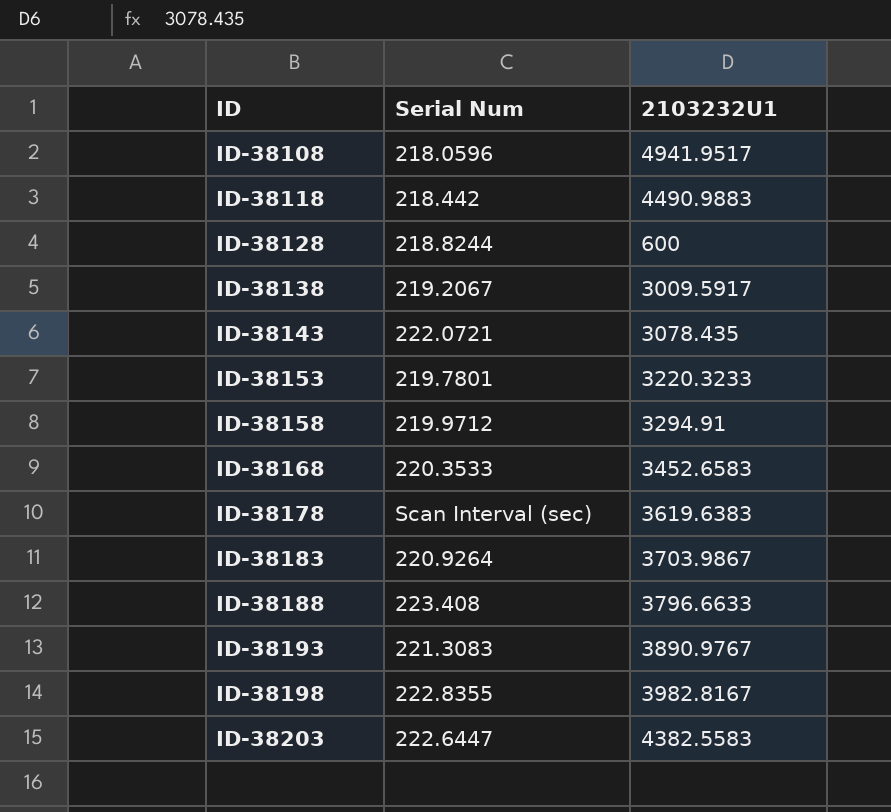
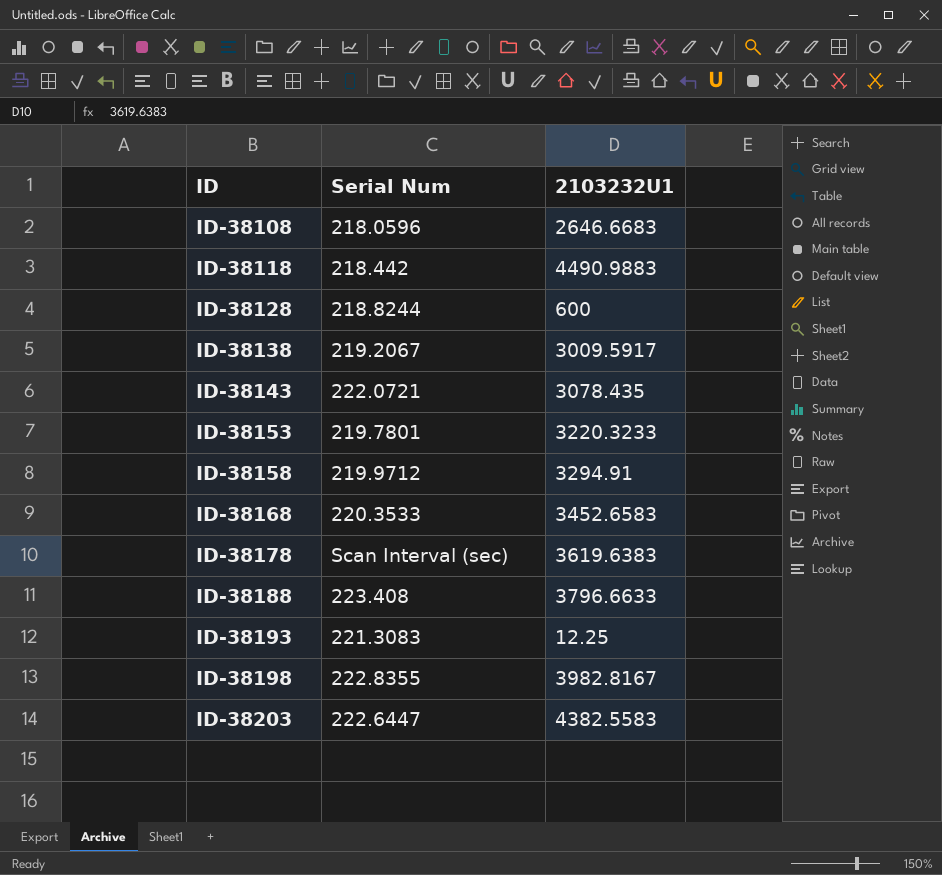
row ID-38183: 220.9264 | 3703.9867 -> none
ID-38108 | 2103232U1: 4941.9517 -> 2646.6683
ID-38193 | 2103232U1: 3890.9767 -> 12.25

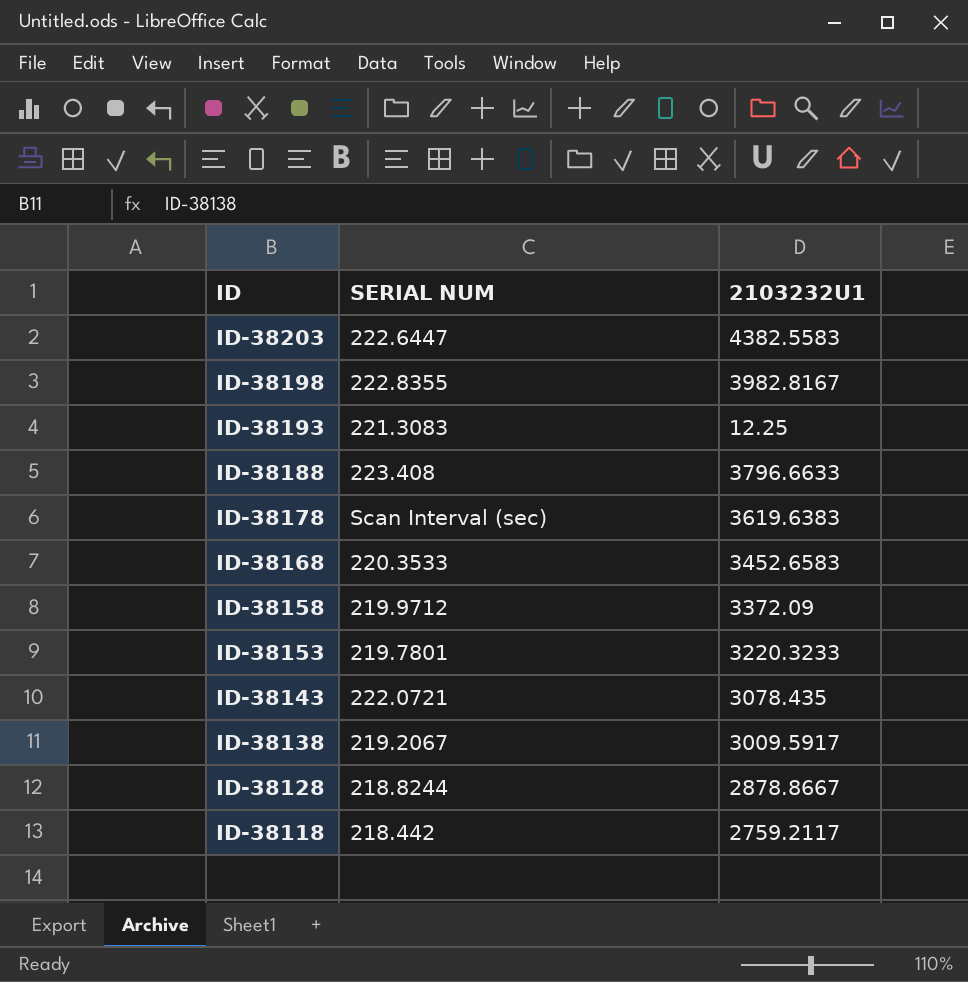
row order: ID ascending -> ID descending
column name: Serial Num -> SERIAL NUM
row ID-38108: 218.0596 | 2646.6683 -> none
ID-38158 | 2103232U1: 3294.91 -> 3372.09
ID-38128 | 2103232U1: 600 -> 2878.8667
ID-38118 | 2103232U1: 4490.9883 -> 2759.2117

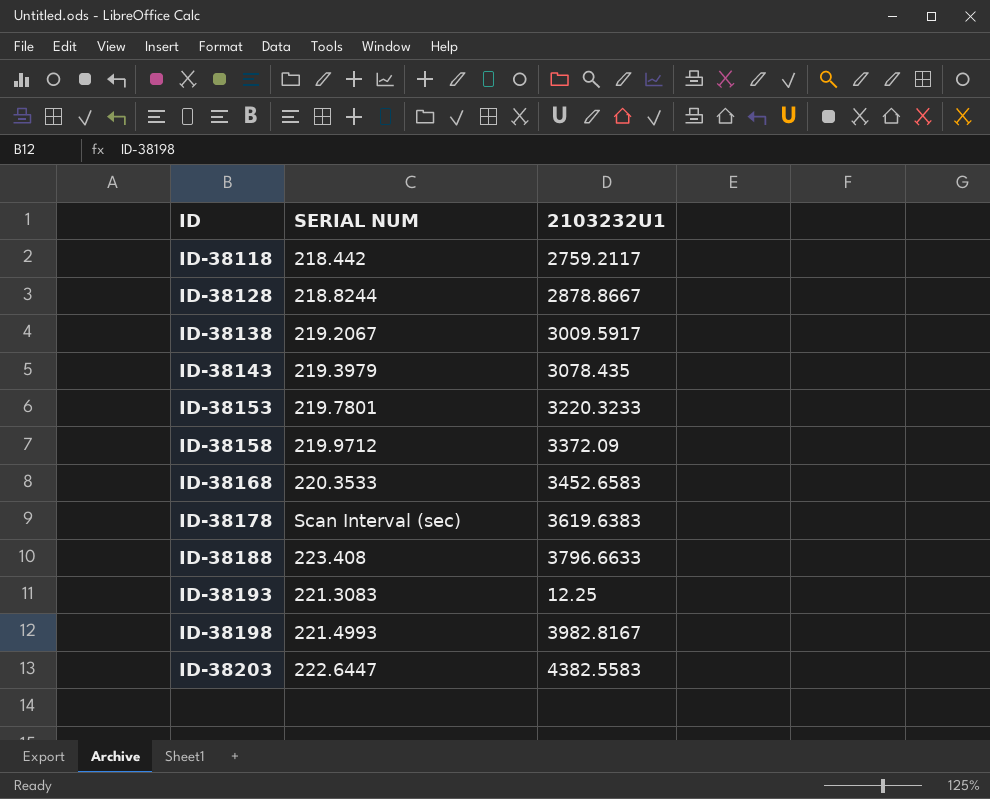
row order: ID descending -> ID ascending
ID-38143 | SERIAL NUM: 222.0721 -> 219.3979
ID-38198 | SERIAL NUM: 222.8355 -> 221.4993

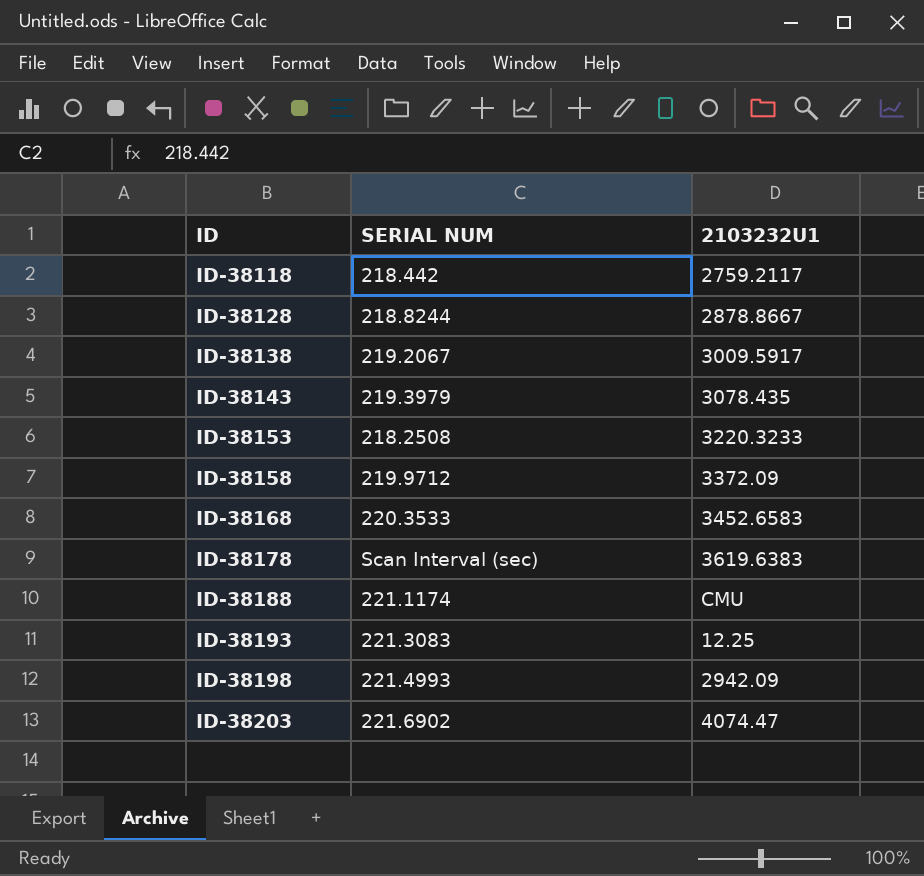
ID-38153 | SERIAL NUM: 219.7801 -> 218.2508
ID-38188 | SERIAL NUM: 223.408 -> 221.1174
ID-38188 | 2103232U1: 3796.6633 -> CMU
ID-38198 | 2103232U1: 3982.8167 -> 2942.09
ID-38203 | SERIAL NUM: 222.6447 -> 221.6902
ID-38203 | 2103232U1: 4382.5583 -> 4074.47

